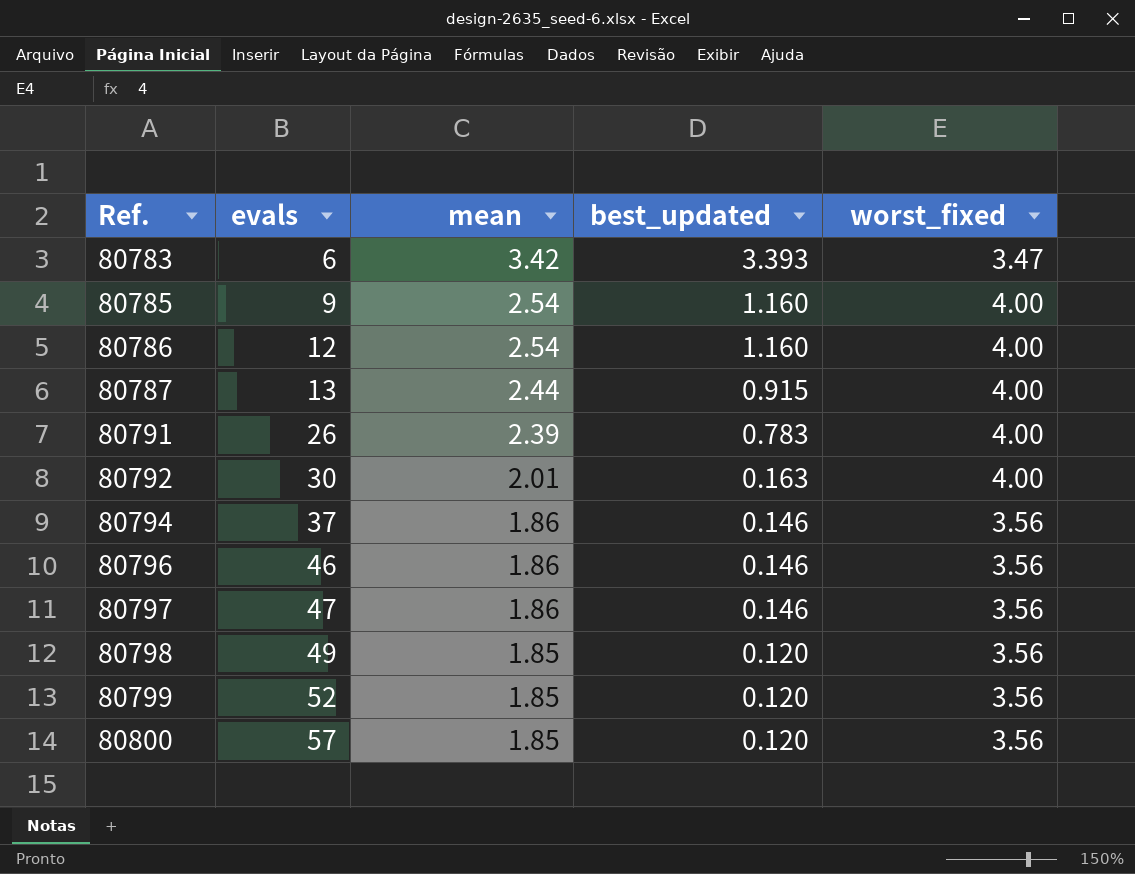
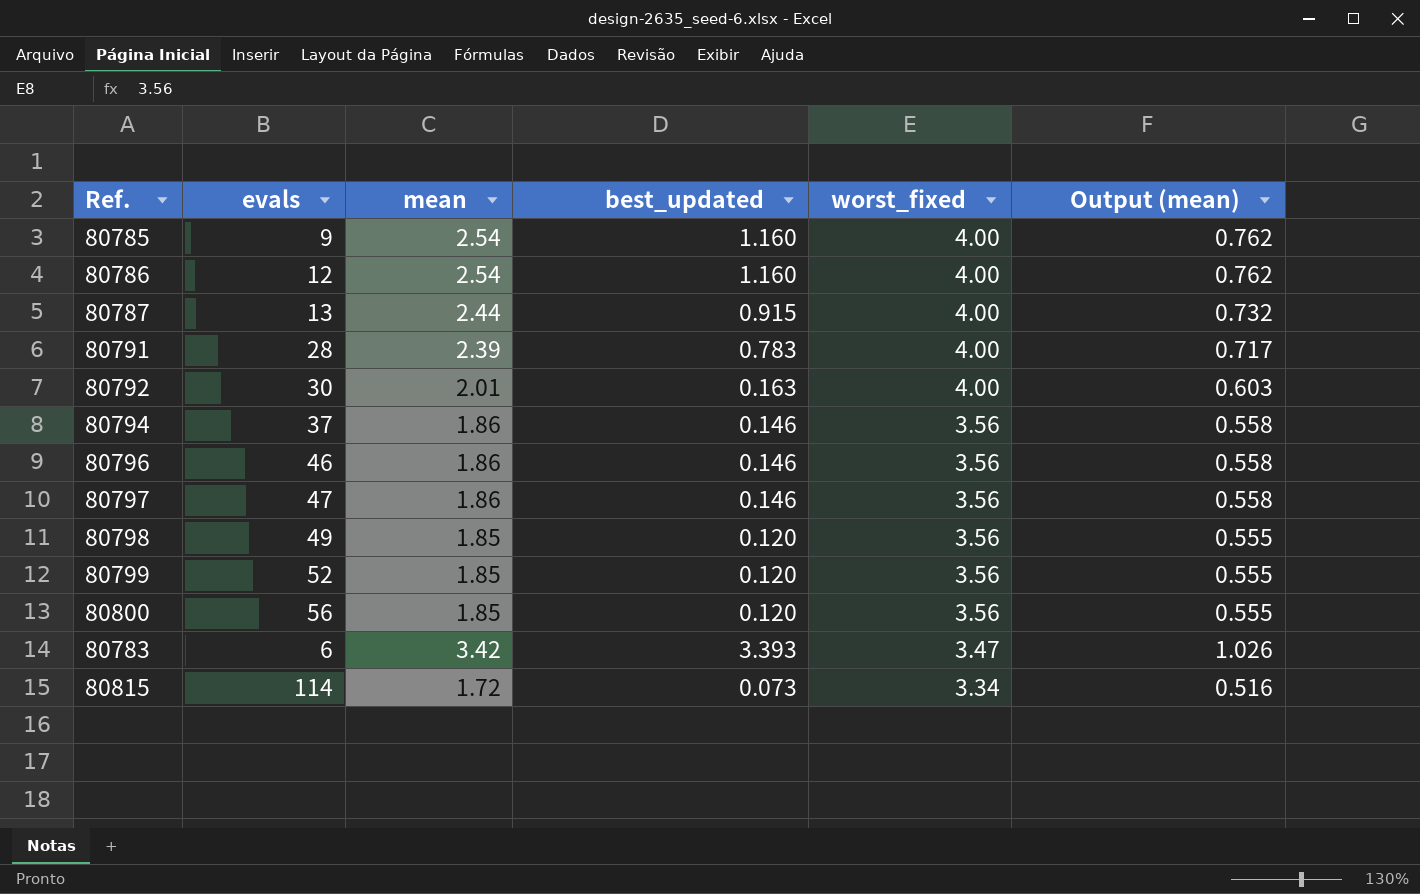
row order: Ref. ascending -> worst_fixed descending
column Output (mean) | formula: none -> [mean] * 0.3
80791 | evals: 26 -> 28
80800 | evals: 57 -> 56
row 80815: none -> 114 | 1.72 | 0.073 | 3.34 | 0.516

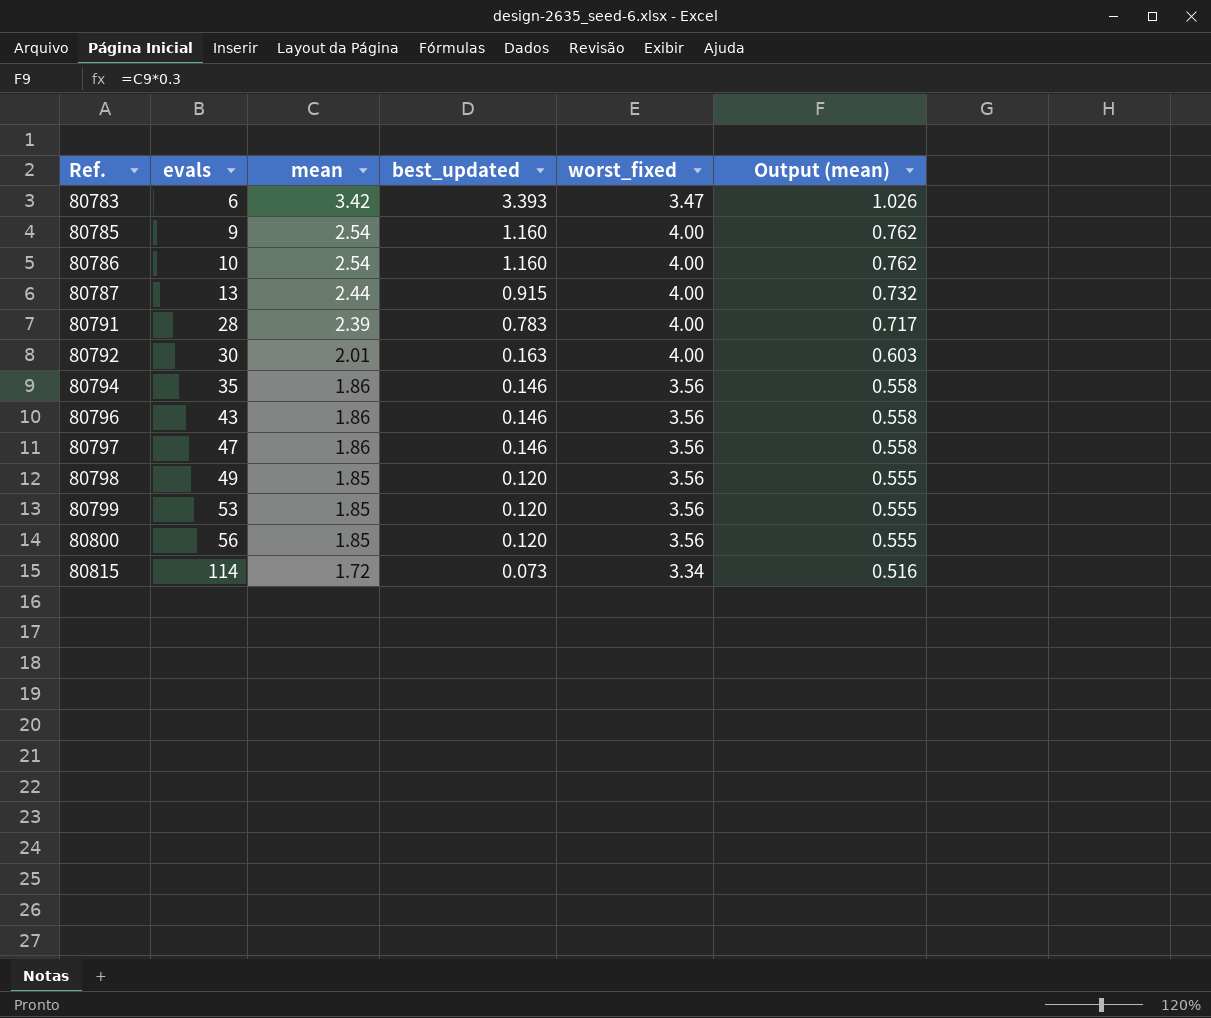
row order: worst_fixed descending -> Ref. ascending
80786 | evals: 12 -> 10
80794 | evals: 37 -> 35
80796 | evals: 46 -> 43
80799 | evals: 52 -> 53

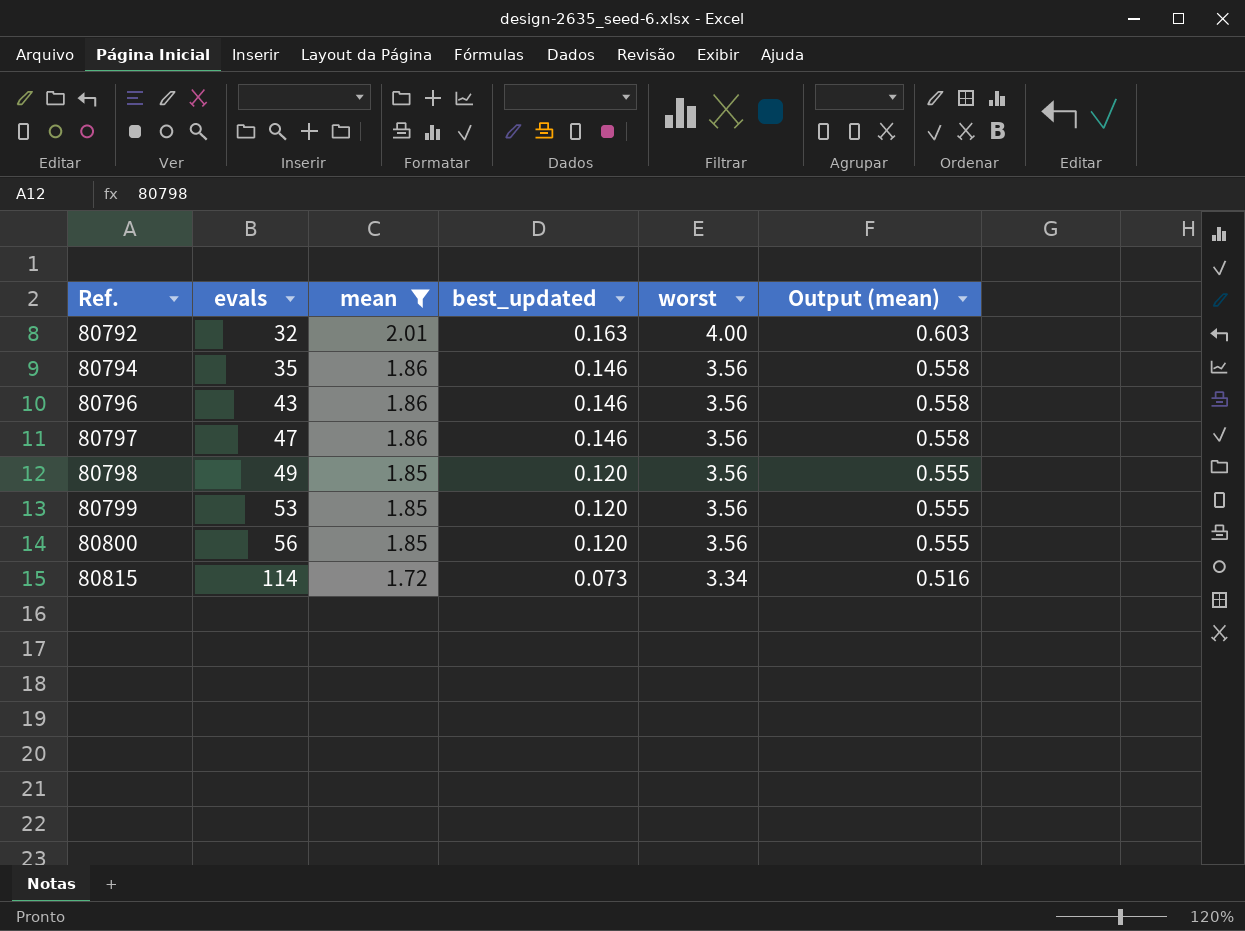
filter: none -> mean <= 2.01
column name: worst_fixed -> worst
80792 | evals: 30 -> 32

